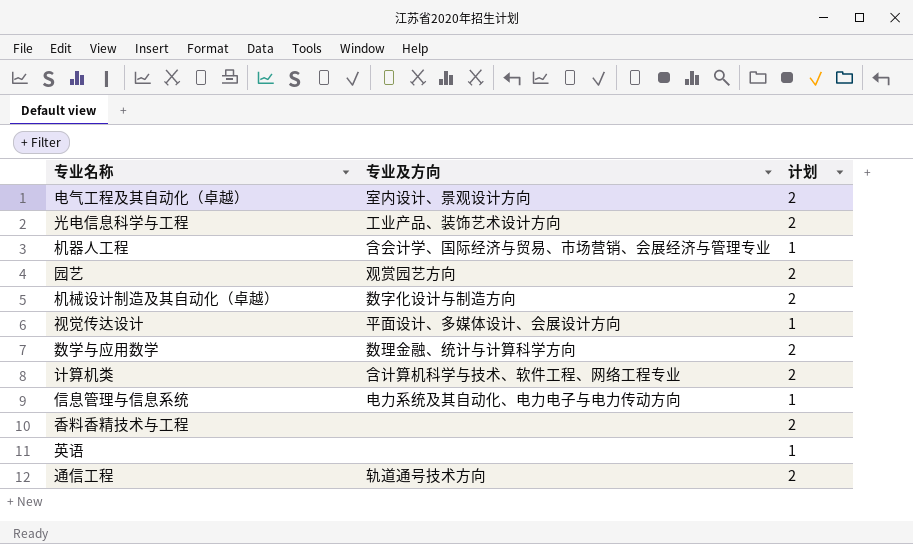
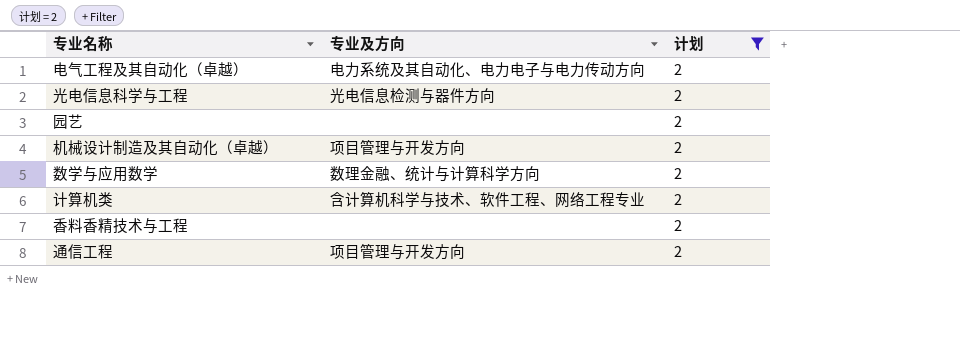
filter: none -> 计划 = 2
电气工程及其自动化（卓越） | 专业及方向: 室内设计、景观设计方向 -> 电力系统及其自动化、电力电子与电力传动方向
光电信息科学与工程 | 专业及方向: 工业产品、装饰艺术设计方向 -> 光电信息检测与器件方向
园艺 | 专业及方向: 观赏园艺方向 -> none
机械设计制造及其自动化（卓越） | 专业及方向: 数字化设计与制造方向 -> 项目管理与开发方向
通信工程 | 专业及方向: 轨道通号技术方向 -> 项目管理与开发方向

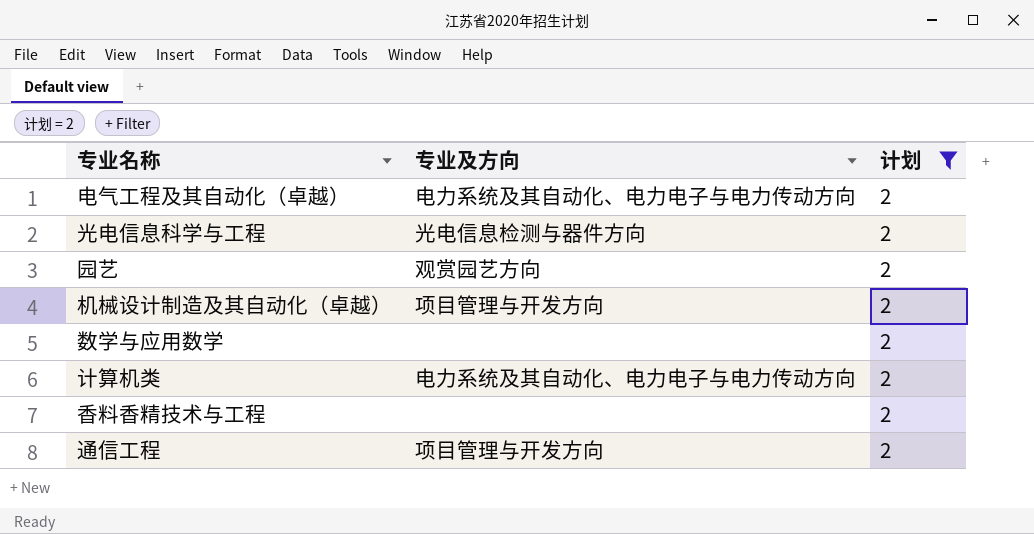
园艺 | 专业及方向: none -> 观赏园艺方向
数学与应用数学 | 专业及方向: 数理金融、统计与计算科学方向 -> none
计算机类 | 专业及方向: 含计算机科学与技术、软件工程、网络工程专业 -> 电力系统及其自动化、电力电子与电力传动方向

